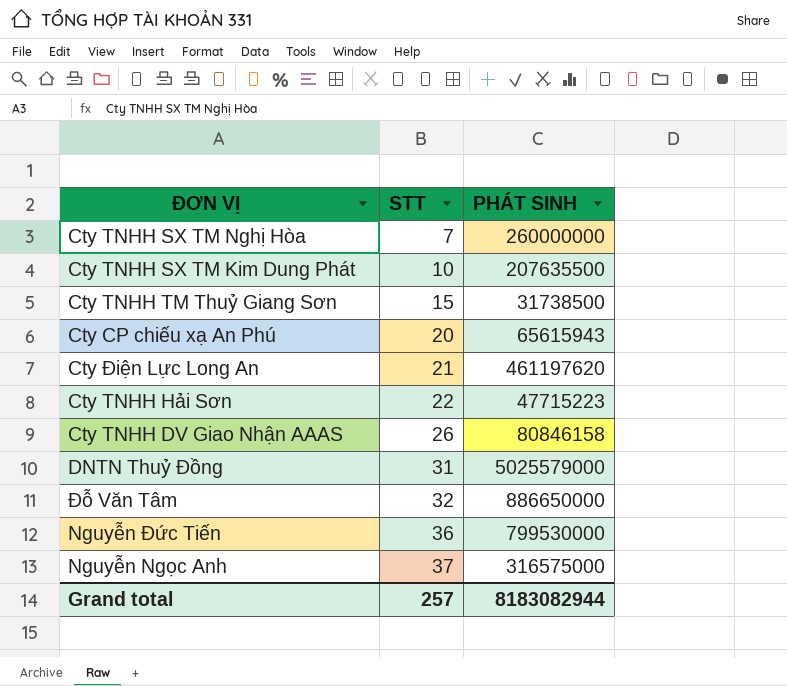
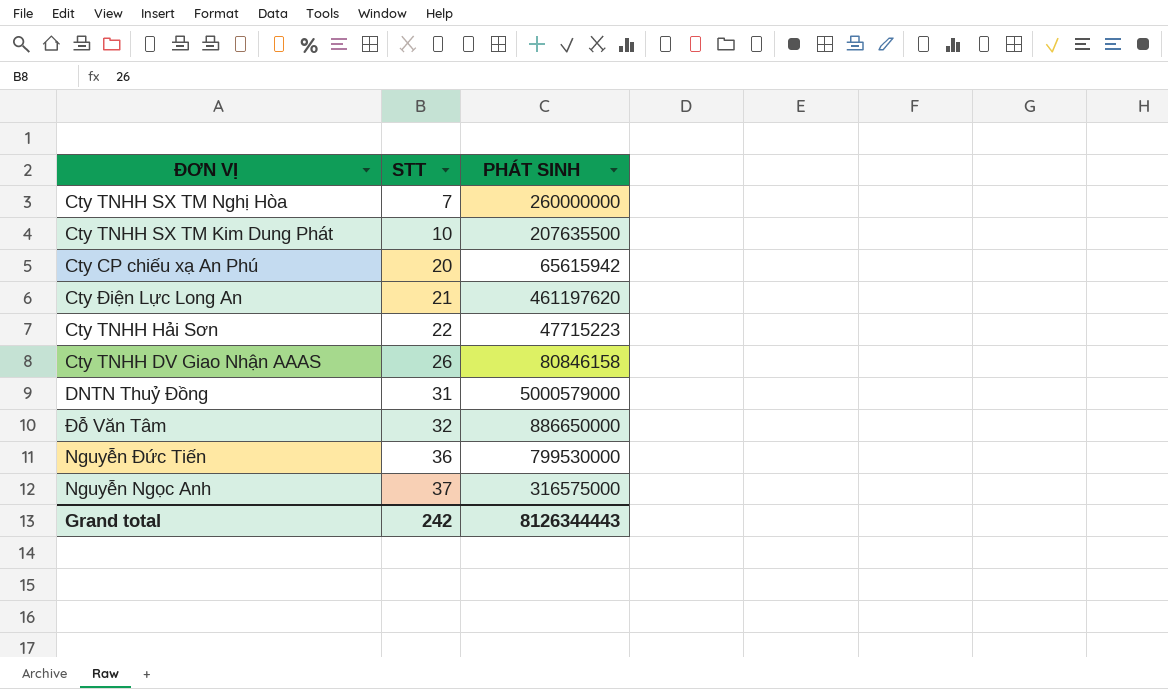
row Cty TNHH TM Thuỷ Giang Sơn: 15 | 31738500 -> none
Cty CP chiếu xạ An Phú | PHÁT SINH: 65615943 -> 65615942
DNTN Thuỷ Đồng | PHÁT SINH: 5025579000 -> 5000579000
Grand total | STT: 257 -> 242
Grand total | PHÁT SINH: 8183082944 -> 8126344443

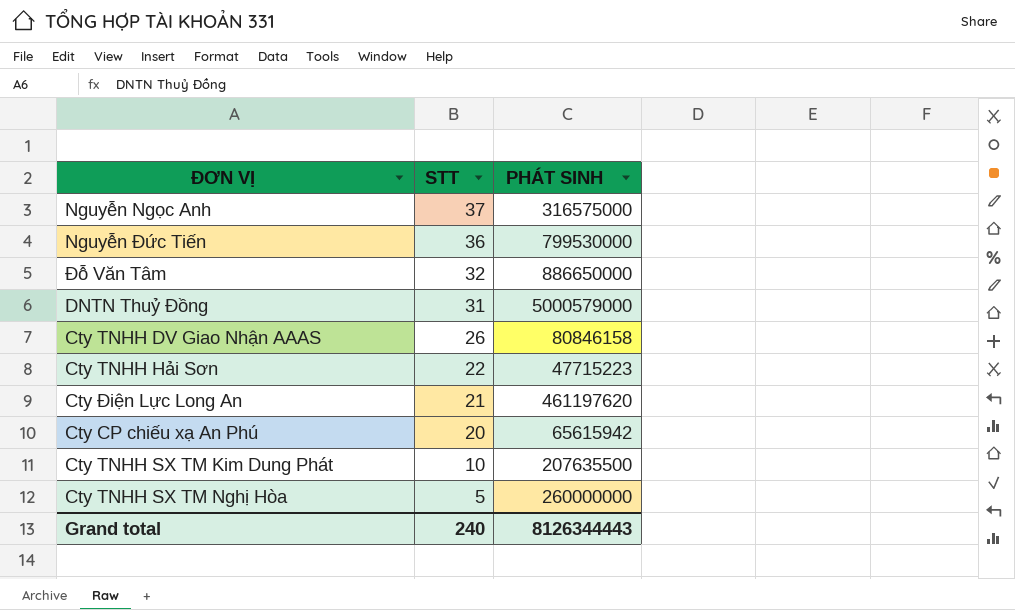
row order: STT ascending -> STT descending
Cty TNHH SX TM Nghị Hòa | STT: 7 -> 5
Grand total | STT: 242 -> 240

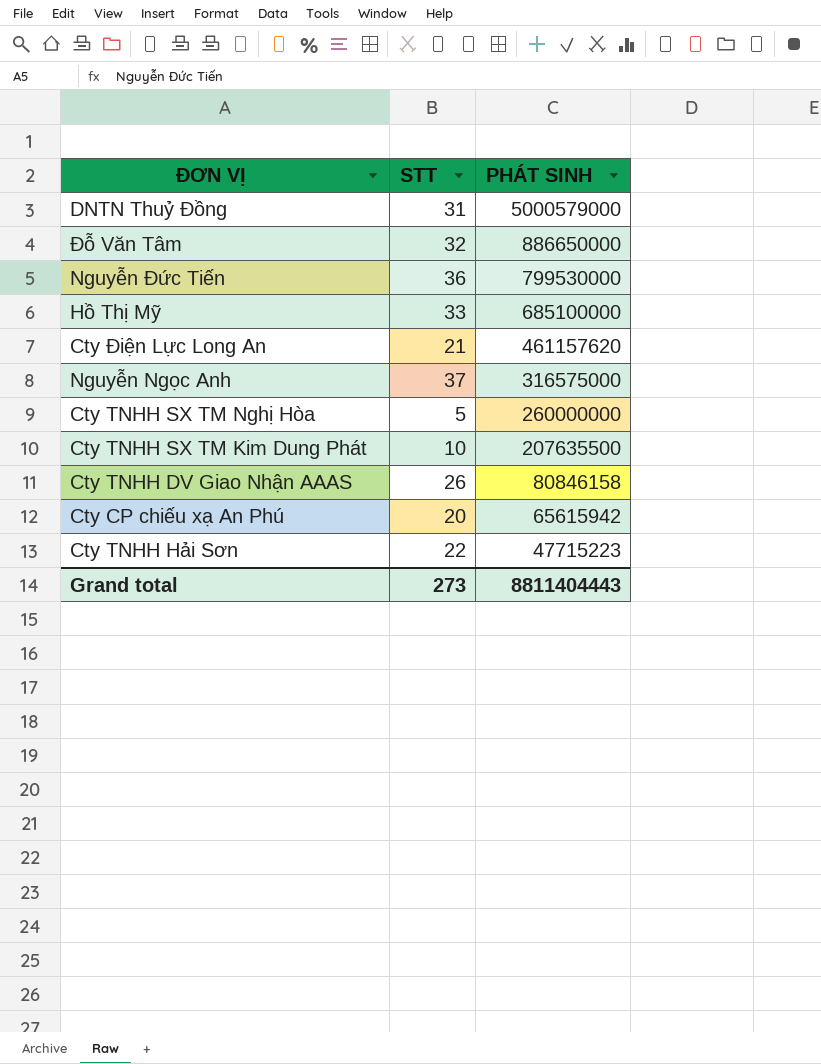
row order: STT descending -> PHÁT SINH descending
row Hồ Thị Mỹ: none -> 33 | 685100000
Cty Điện Lực Long An | PHÁT SINH: 461197620 -> 461157620
Grand total | STT: 240 -> 273
Grand total | PHÁT SINH: 8126344443 -> 8811404443

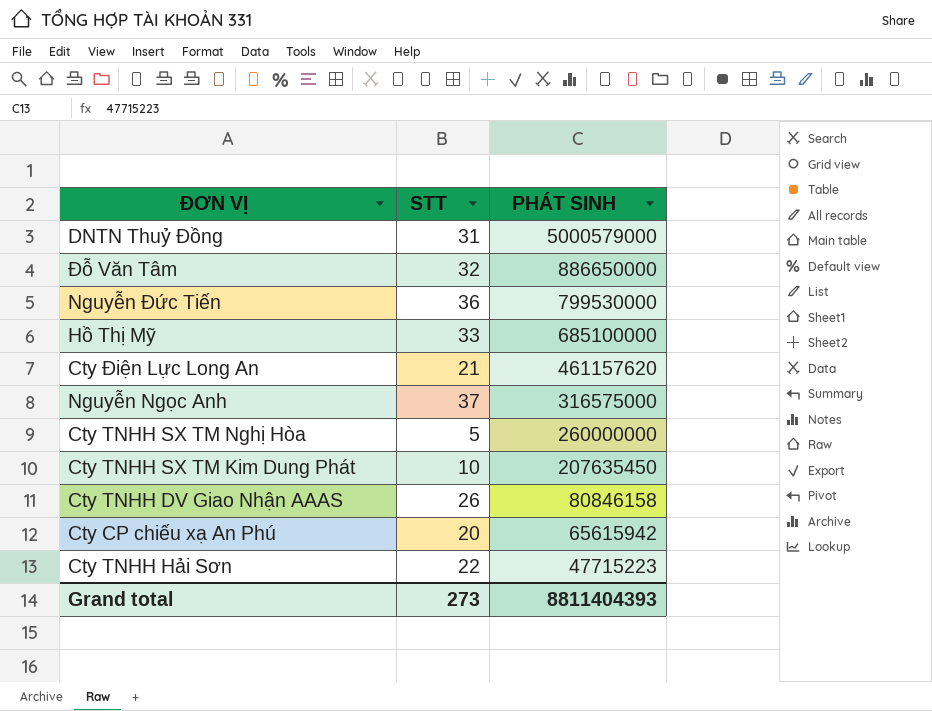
Cty TNHH SX TM Kim Dung Phát | PHÁT SINH: 207635500 -> 207635450
Grand total | PHÁT SINH: 8811404443 -> 8811404393

